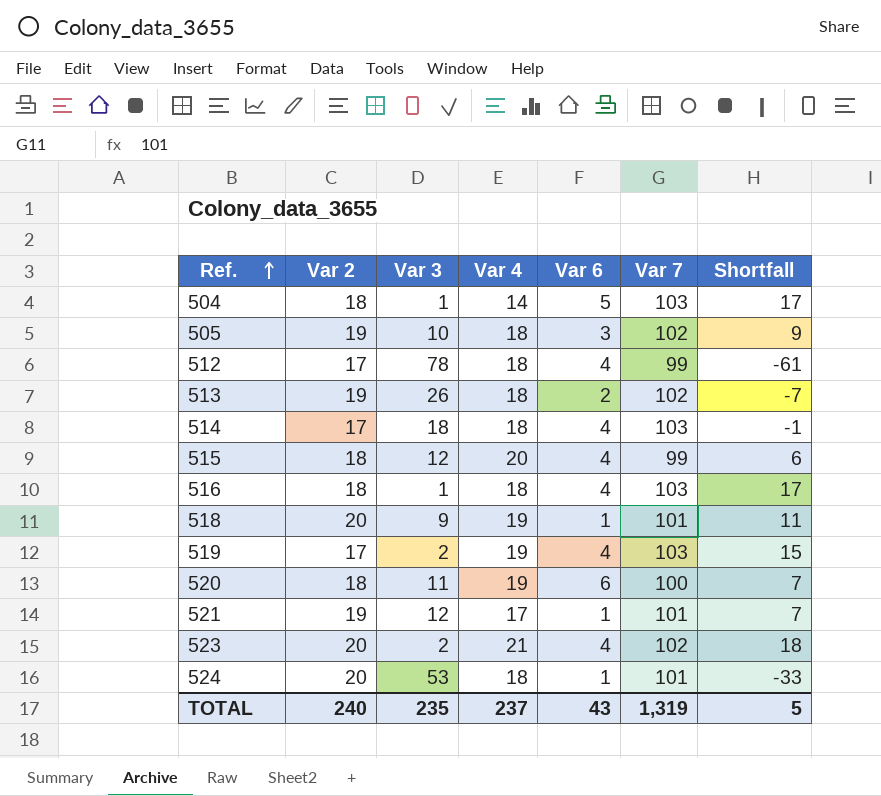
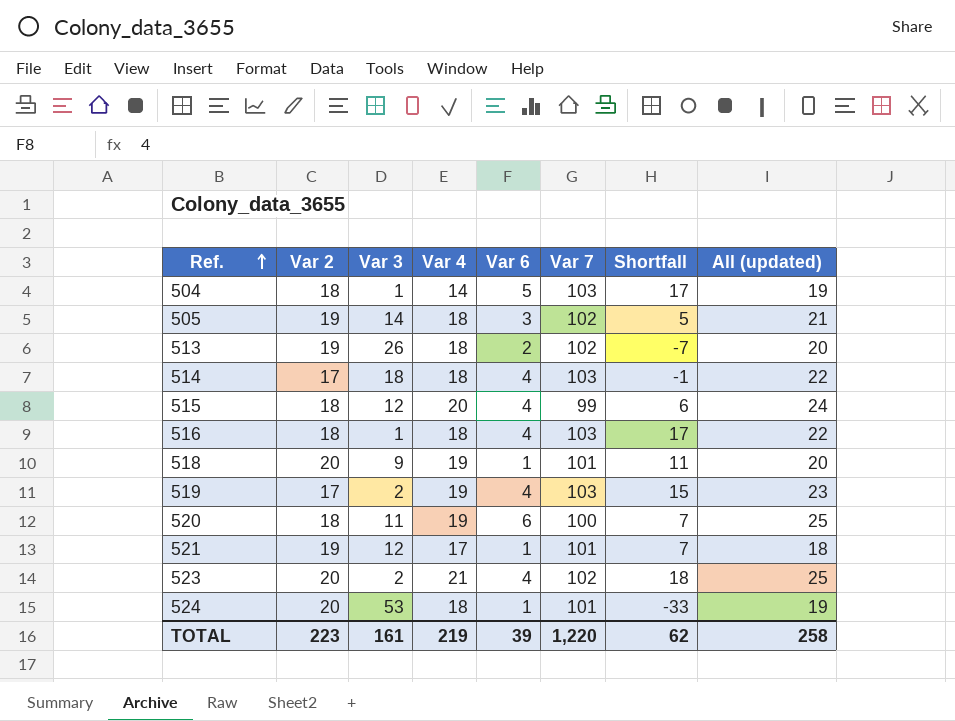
column All (updated) | formula: none -> [Var 4] + [Var 6]
row 512: 17 | 78 | 18 | 4 | 99 | -61 -> none
505 | Var 3: 10 -> 14
505 | Shortfall: 9 -> 5
TOTAL | Var 2: 240 -> 223
TOTAL | Var 3: 235 -> 161
TOTAL | Var 4: 237 -> 219
TOTAL | Var 6: 43 -> 39
TOTAL | Var 7: 1,319 -> 1,220
TOTAL | Shortfall: 5 -> 62

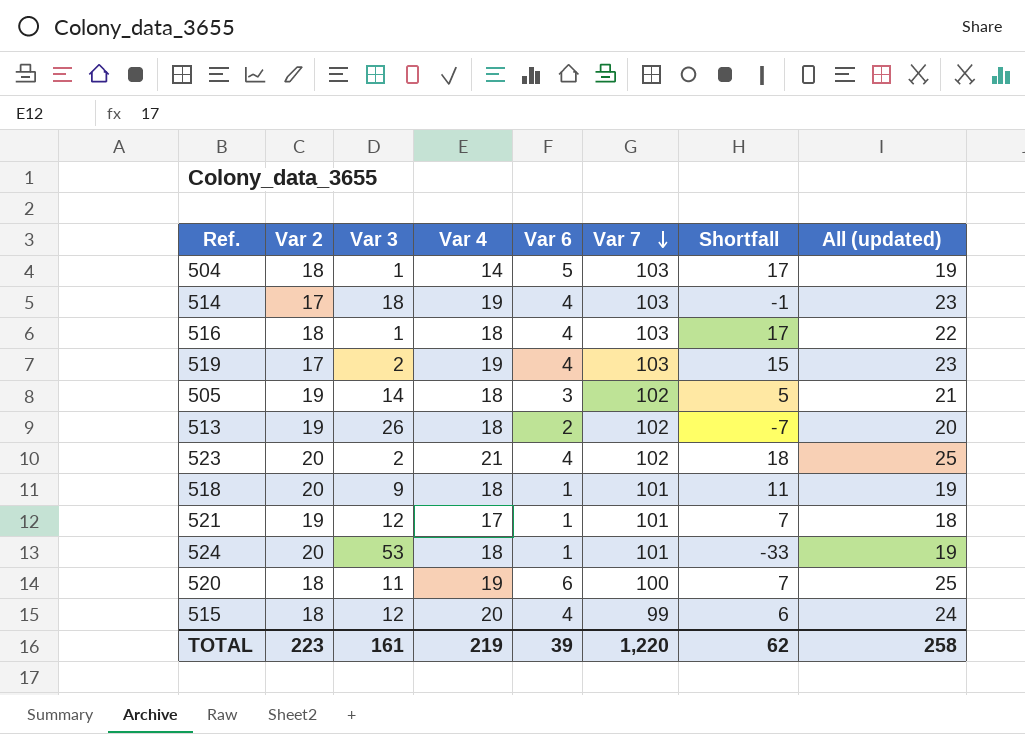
row order: Ref. ascending -> Var 7 descending
514 | Var 4: 18 -> 19
514 | All (updated): 22 -> 23
518 | Var 4: 19 -> 18
518 | All (updated): 20 -> 19

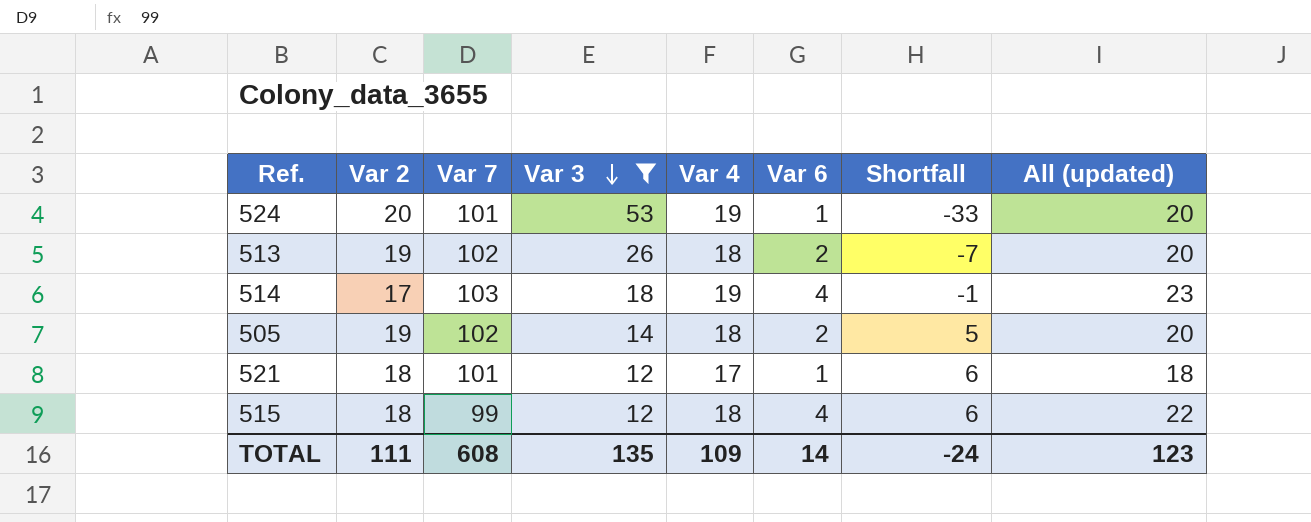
filter: none -> Var 3 >= 12
row order: Var 7 descending -> Var 3 descending
column Var 7 | position: 6 -> 3
524 | Var 4: 18 -> 19
524 | All (updated): 19 -> 20
505 | Var 6: 3 -> 2
505 | All (updated): 21 -> 20
521 | Var 2: 19 -> 18
521 | Shortfall: 7 -> 6
515 | Var 4: 20 -> 18
515 | All (updated): 24 -> 22
TOTAL | Var 2: 223 -> 111
TOTAL | Var 7: 1,220 -> 608
TOTAL | Var 3: 161 -> 135
TOTAL | Var 4: 219 -> 109
TOTAL | Var 6: 39 -> 14
TOTAL | Shortfall: 62 -> -24
TOTAL | All (updated): 258 -> 123

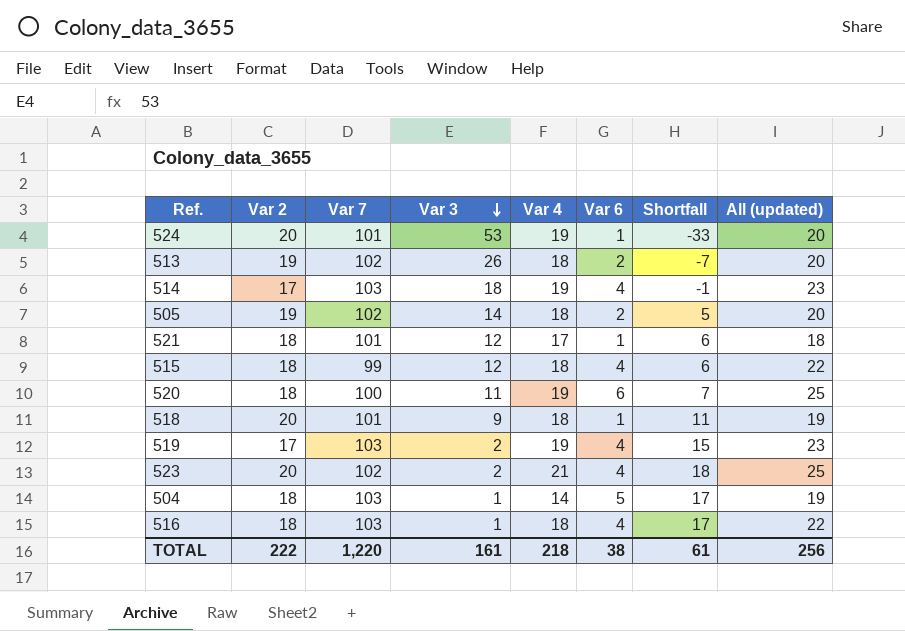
filter: Var 3 >= 12 -> none
TOTAL | Var 2: 111 -> 222
TOTAL | Var 7: 608 -> 1,220
TOTAL | Var 3: 135 -> 161
TOTAL | Var 4: 109 -> 218
TOTAL | Var 6: 14 -> 38
TOTAL | Shortfall: -24 -> 61
TOTAL | All (updated): 123 -> 256

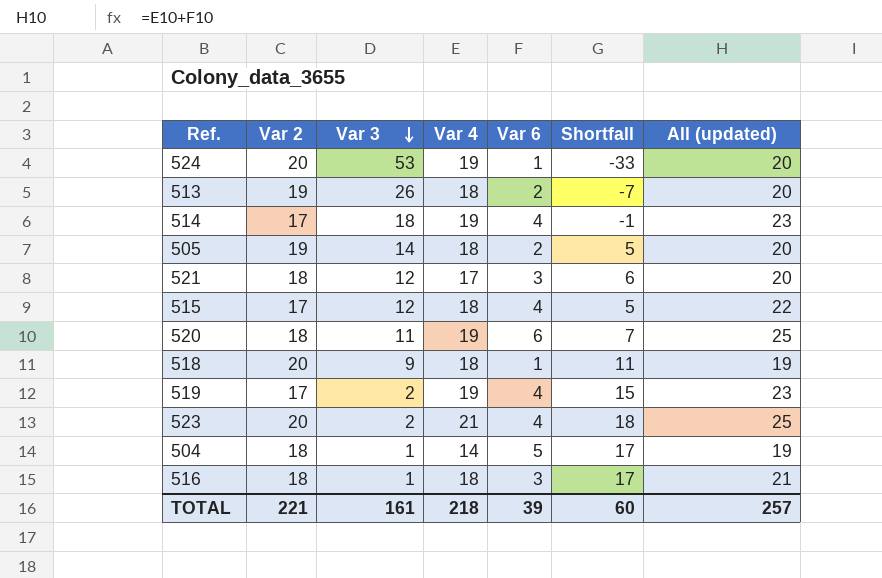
column Var 7 | position: 3 -> none
521 | Var 6: 1 -> 3
521 | All (updated): 18 -> 20
515 | Var 2: 18 -> 17
515 | Shortfall: 6 -> 5
516 | Var 6: 4 -> 3
516 | All (updated): 22 -> 21
TOTAL | Var 2: 222 -> 221
TOTAL | Var 6: 38 -> 39
TOTAL | Shortfall: 61 -> 60
TOTAL | All (updated): 256 -> 257

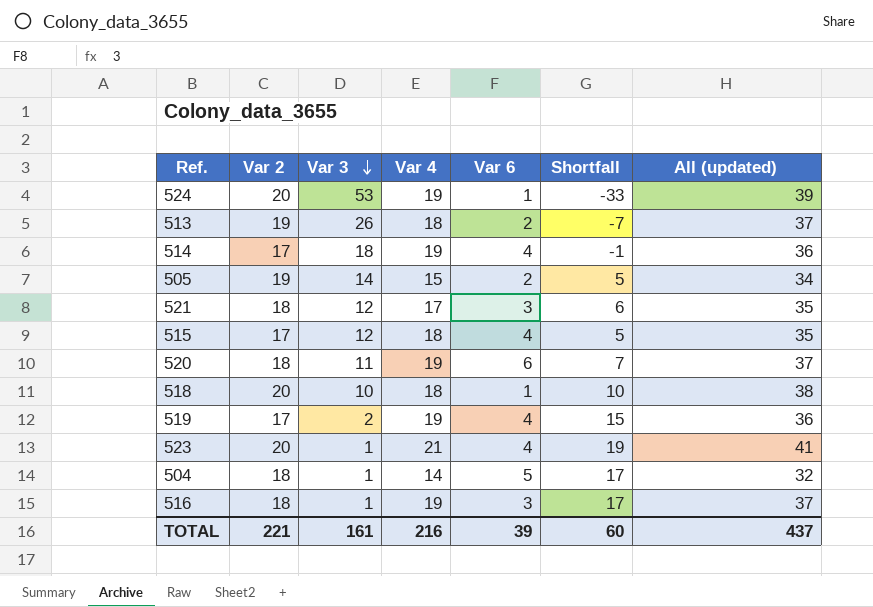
column All (updated) | formula: [Var 4] + [Var 6] -> [Var 2] + [Var 4]
505 | Var 4: 18 -> 15
518 | Var 3: 9 -> 10
518 | Shortfall: 11 -> 10
523 | Var 3: 2 -> 1
523 | Shortfall: 18 -> 19
516 | Var 4: 18 -> 19
TOTAL | Var 4: 218 -> 216
TOTAL | All (updated): 257 -> 437

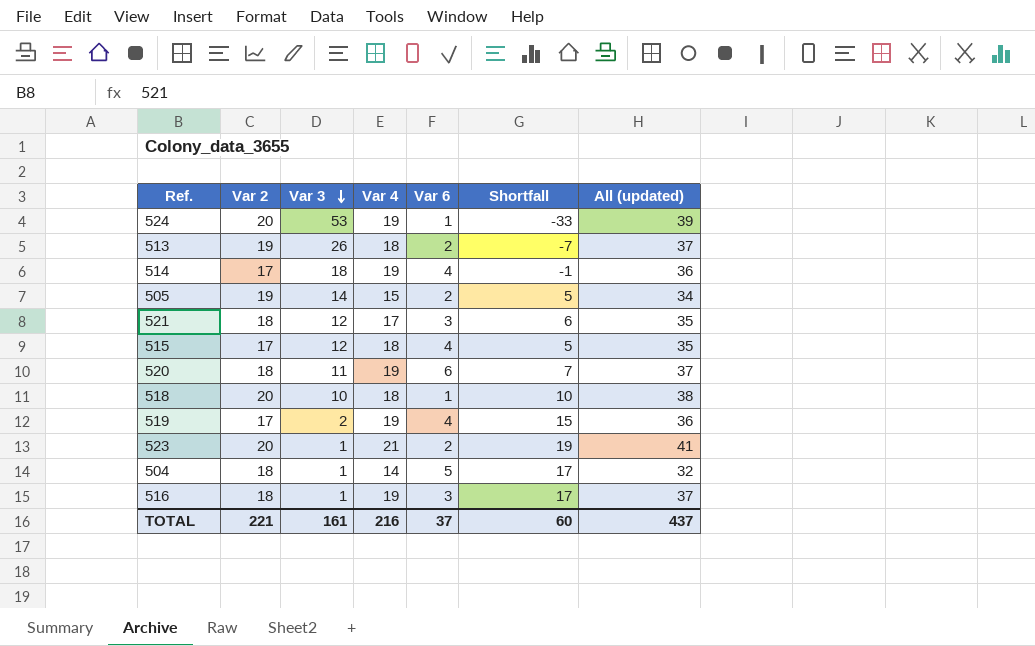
523 | Var 6: 4 -> 2
TOTAL | Var 6: 39 -> 37

